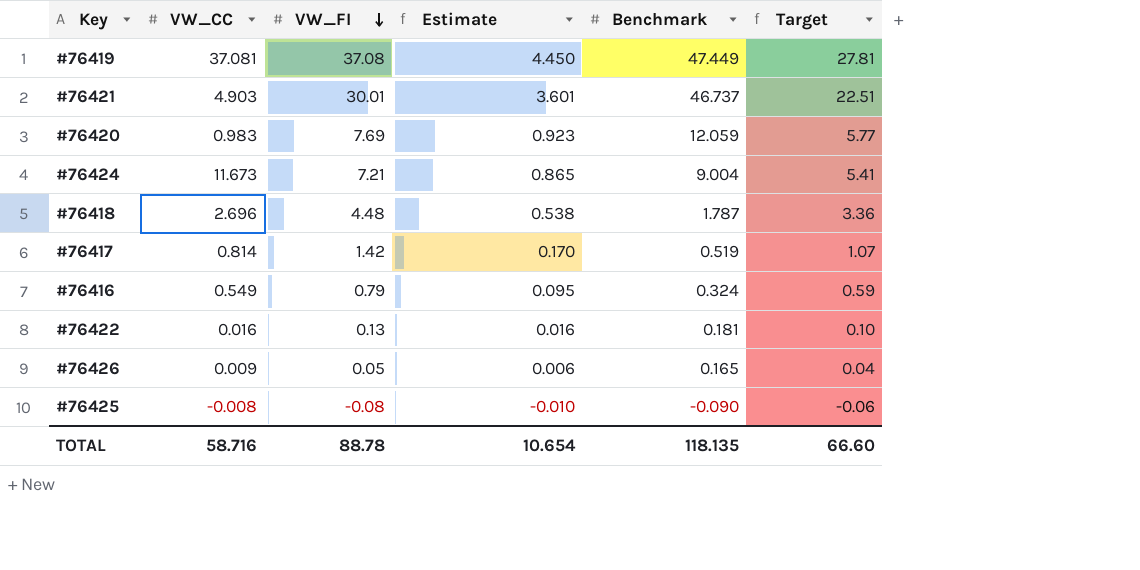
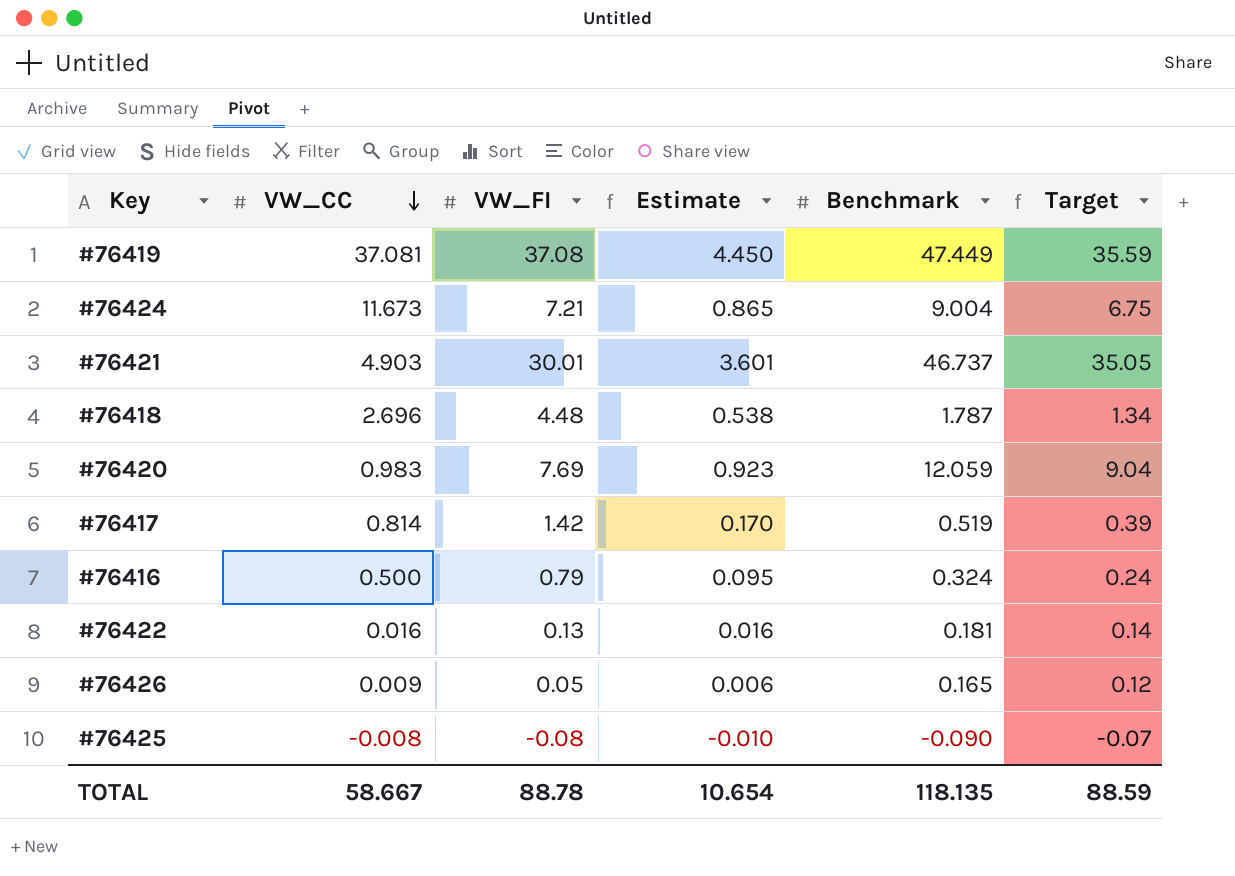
row order: VW_FI descending -> VW_CC descending
column Target | formula: [VW_FI] * 0.75 -> [Benchmark] * 0.75
#76416 | VW_CC: 0.549 -> 0.500
TOTAL | VW_CC: 58.716 -> 58.667
TOTAL | Target: 66.60 -> 88.59

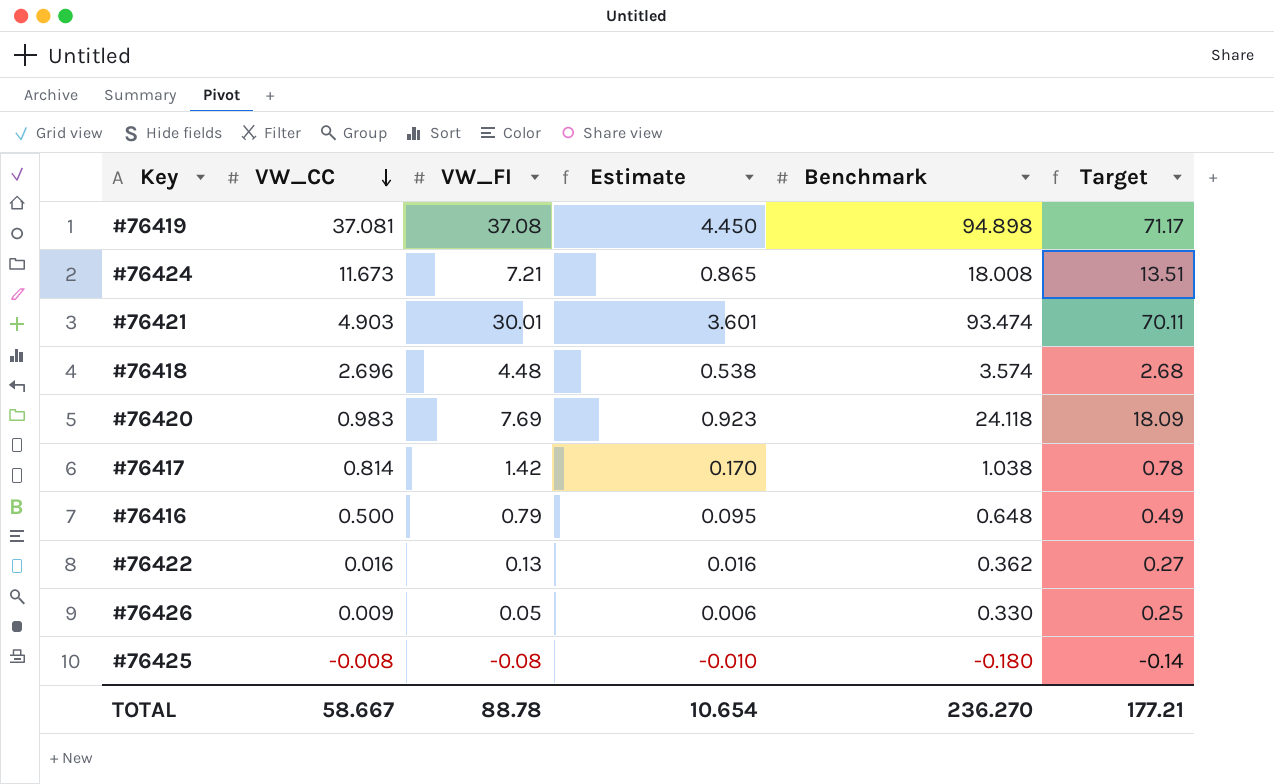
#76419 | Benchmark: 47.449 -> 94.898
#76419 | Target: 35.59 -> 71.17
#76424 | Benchmark: 9.004 -> 18.008
#76424 | Target: 6.75 -> 13.51
#76421 | Benchmark: 46.737 -> 93.474
#76421 | Target: 35.05 -> 70.11
#76418 | Benchmark: 1.787 -> 3.574
#76418 | Target: 1.34 -> 2.68
#76420 | Benchmark: 12.059 -> 24.118
#76420 | Target: 9.04 -> 18.09
#76417 | Benchmark: 0.519 -> 1.038
#76417 | Target: 0.39 -> 0.78
#76416 | Benchmark: 0.324 -> 0.648
#76416 | Target: 0.24 -> 0.49
#76422 | Benchmark: 0.181 -> 0.362
#76422 | Target: 0.14 -> 0.27
#76426 | Benchmark: 0.165 -> 0.330
#76426 | Target: 0.12 -> 0.25
#76425 | Benchmark: -0.090 -> -0.180
#76425 | Target: -0.07 -> -0.14
TOTAL | Benchmark: 118.135 -> 236.270
TOTAL | Target: 88.59 -> 177.21

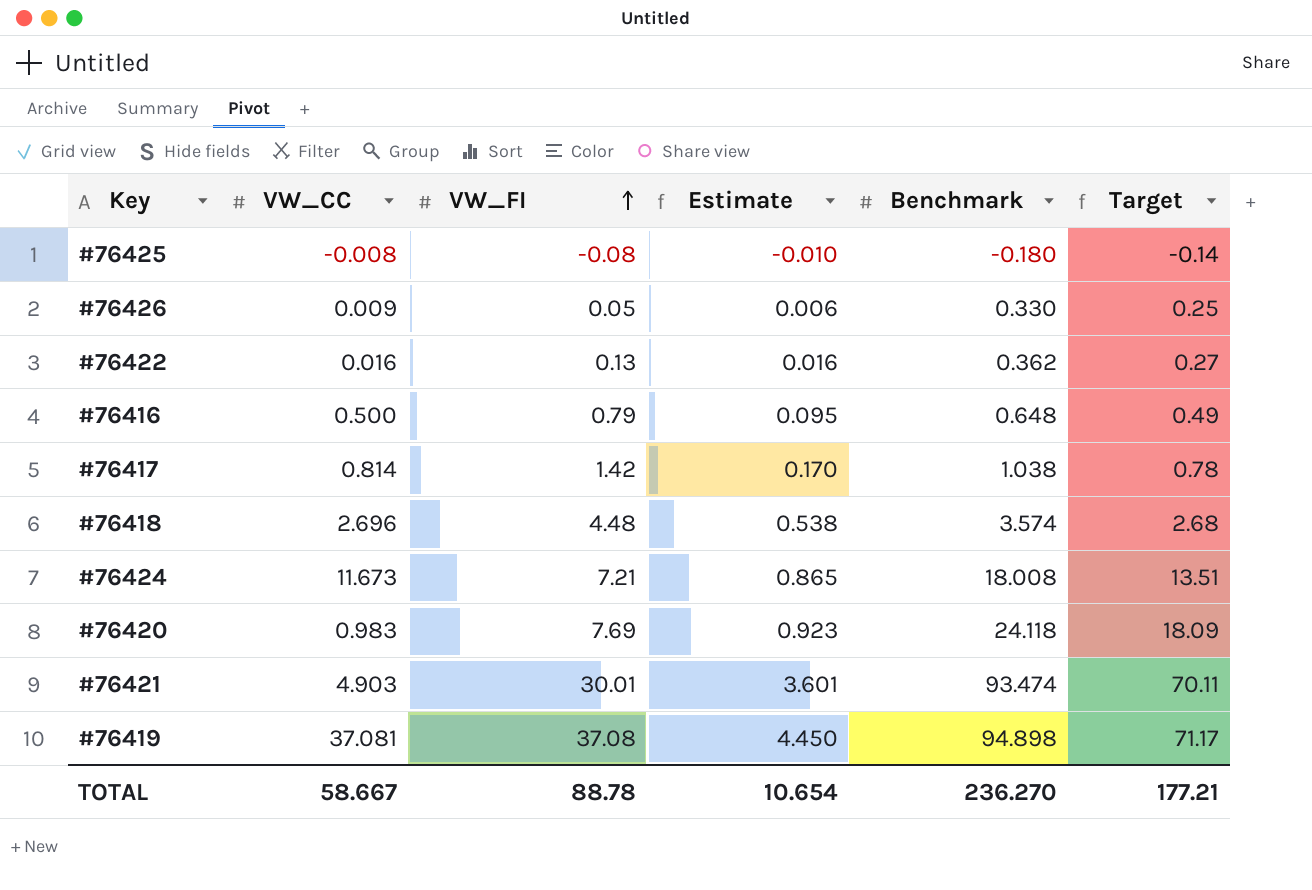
row order: VW_CC descending -> VW_FI ascending

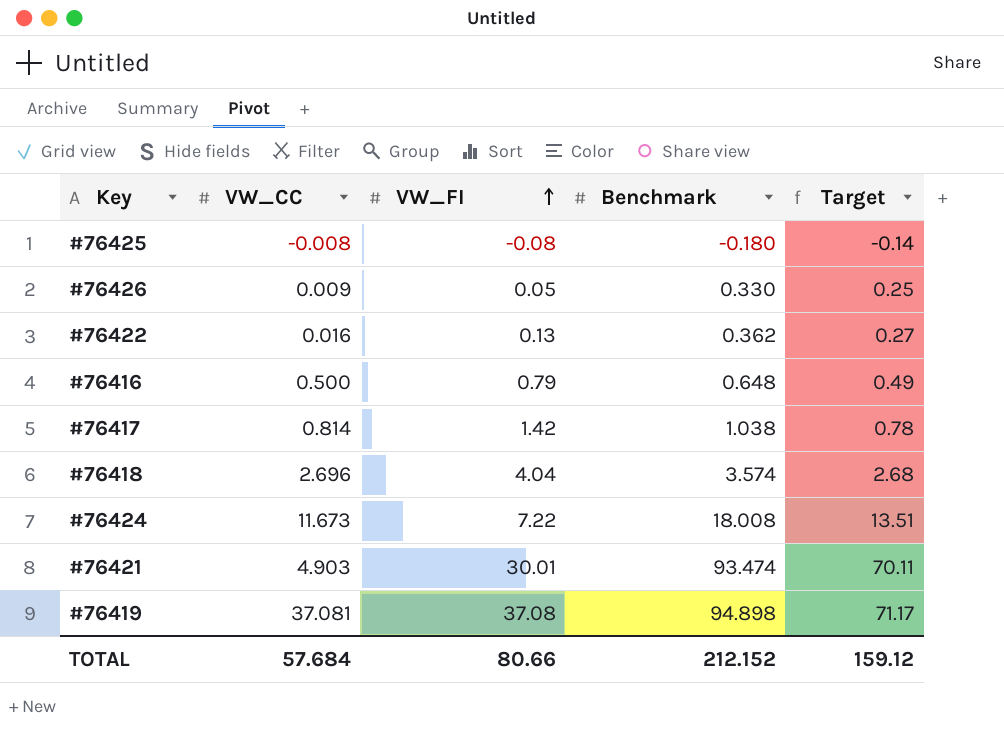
column Estimate | formula: [VW_FI] * 0.12 -> none
row #76420: 0.983 | 7.69 | 0.923 | 24.118 | 18.09 -> none
#76418 | VW_FI: 4.48 -> 4.04
#76424 | VW_FI: 7.21 -> 7.22
TOTAL | VW_CC: 58.667 -> 57.684
TOTAL | VW_FI: 88.78 -> 80.66
TOTAL | Benchmark: 236.270 -> 212.152
TOTAL | Target: 177.21 -> 159.12

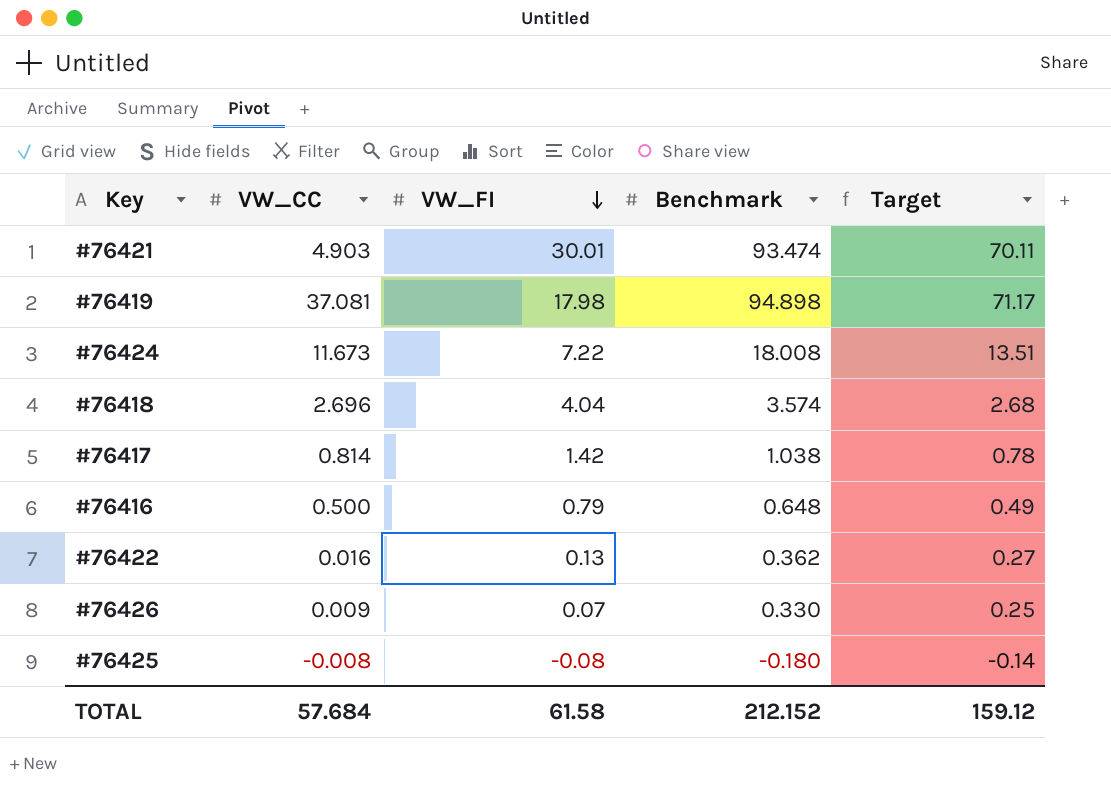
row order: VW_FI ascending -> VW_FI descending
#76419 | VW_FI: 37.08 -> 17.98
#76426 | VW_FI: 0.05 -> 0.07
TOTAL | VW_FI: 80.66 -> 61.58

